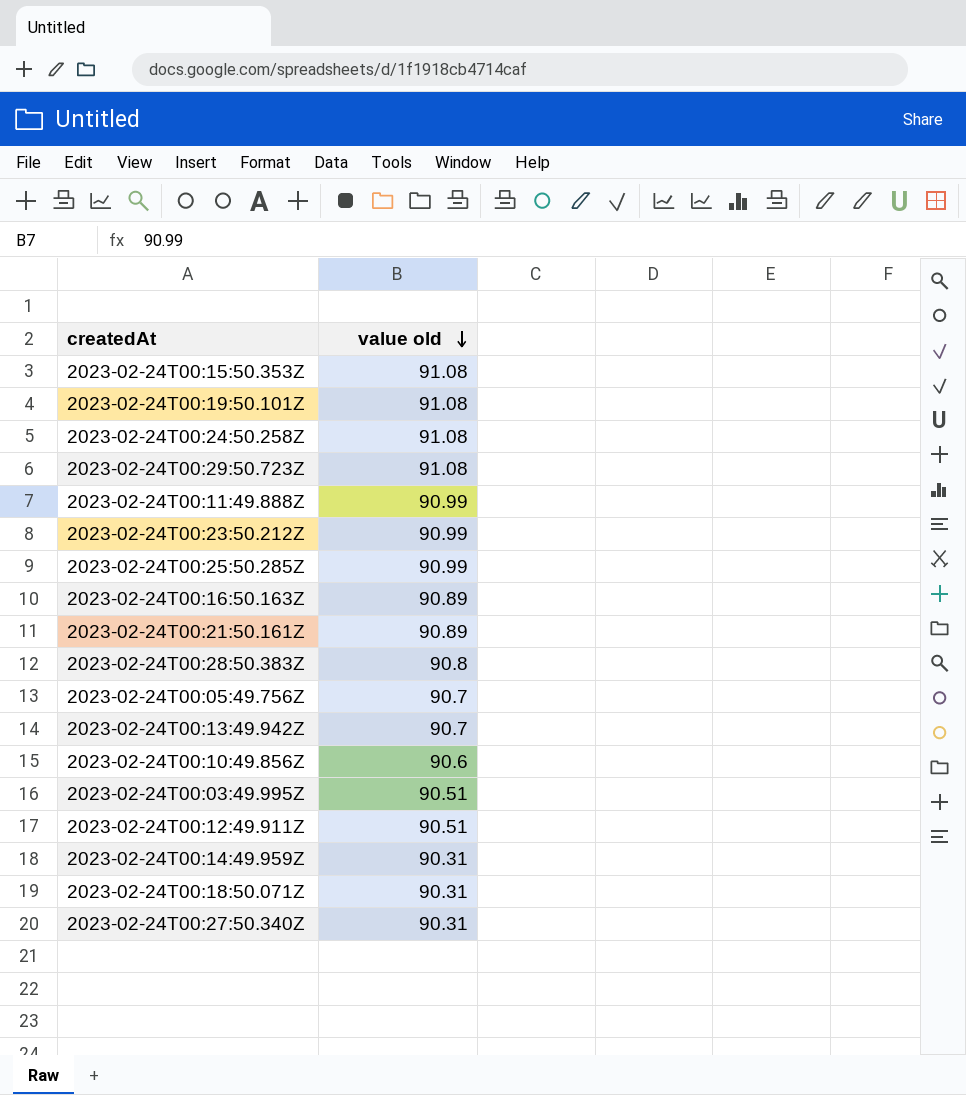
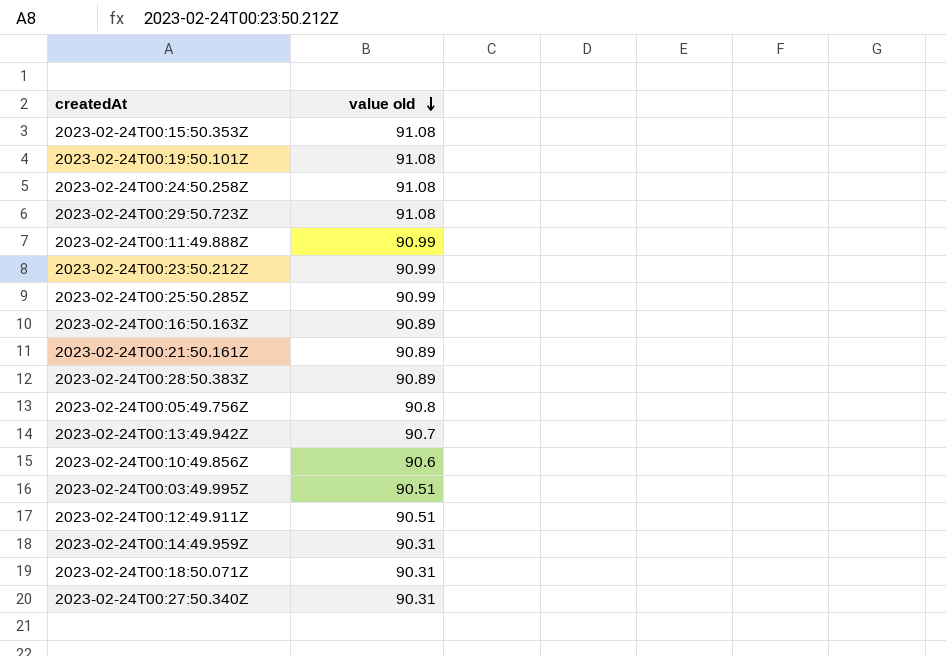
2023-02-24T00:28:50.383Z | value old: 90.8 -> 90.89
2023-02-24T00:05:49.756Z | value old: 90.7 -> 90.8

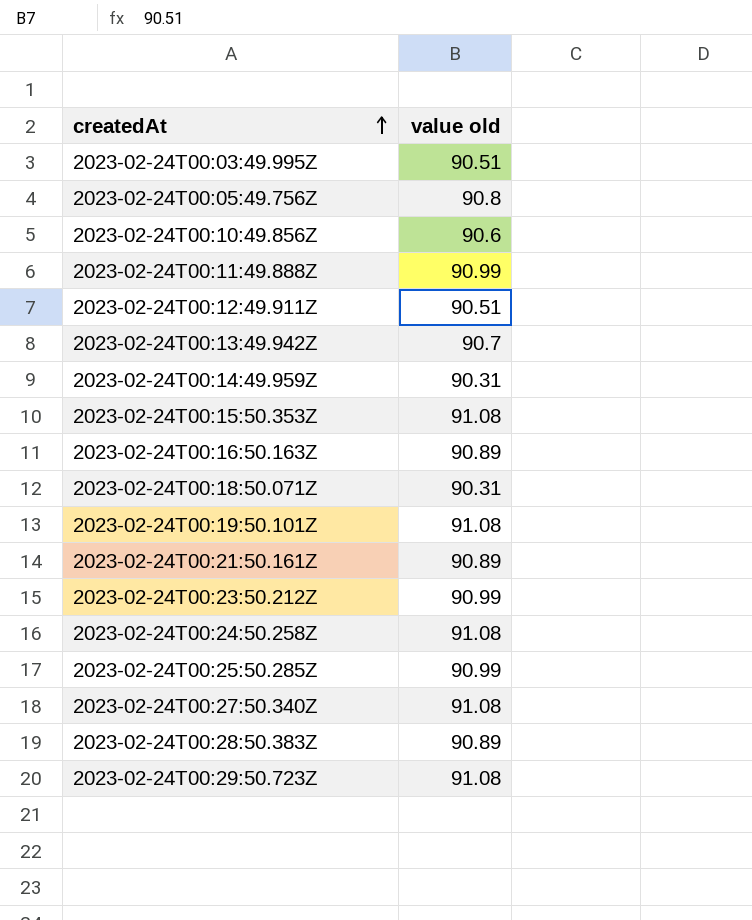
row order: value old descending -> createdAt ascending
2023-02-24T00:27:50.340Z | value old: 90.31 -> 91.08

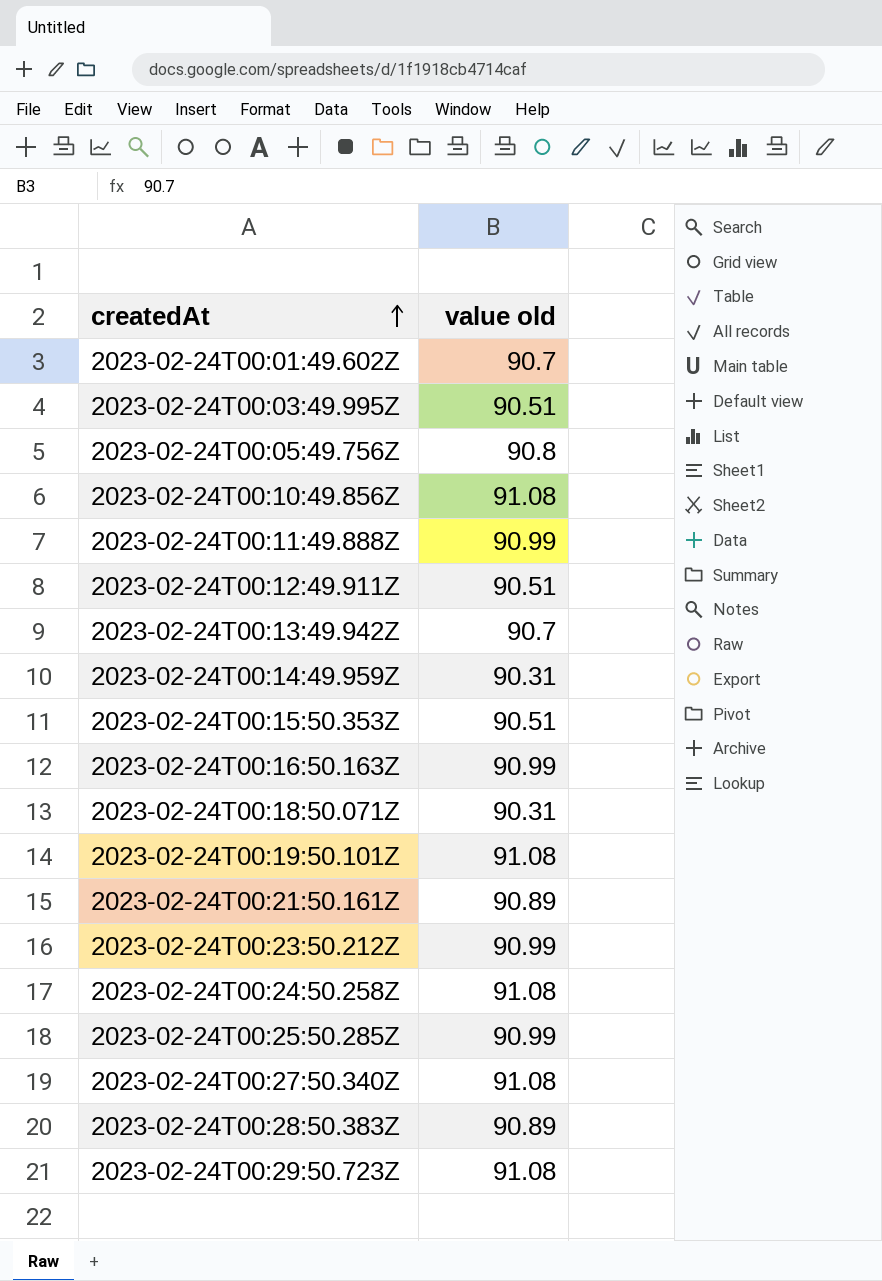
row 2023-02-24T00:01:49.602Z: none -> 90.7
2023-02-24T00:10:49.856Z | value old: 90.6 -> 91.08
2023-02-24T00:15:50.353Z | value old: 91.08 -> 90.51
2023-02-24T00:16:50.163Z | value old: 90.89 -> 90.99

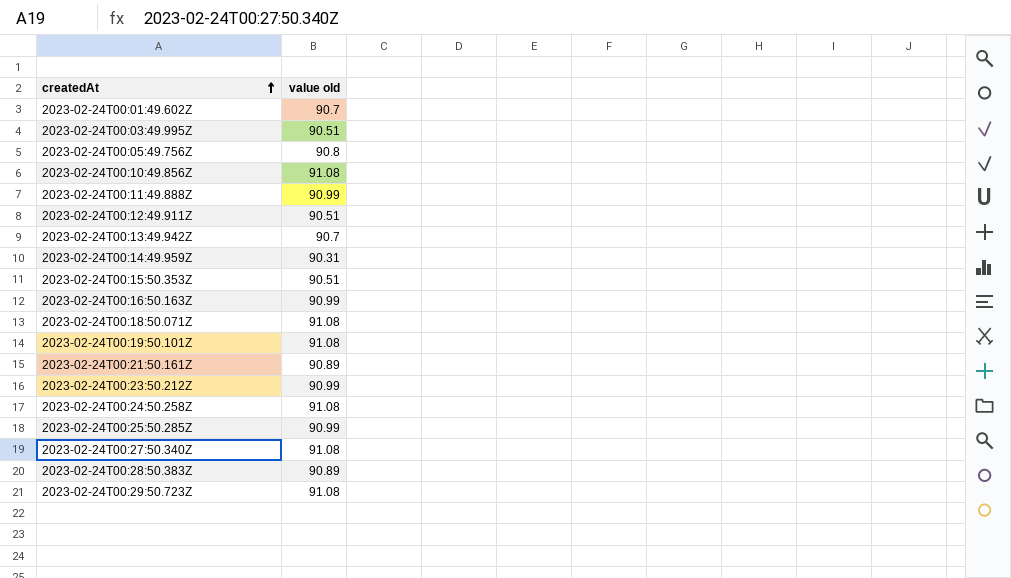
2023-02-24T00:18:50.071Z | value old: 90.31 -> 91.08

